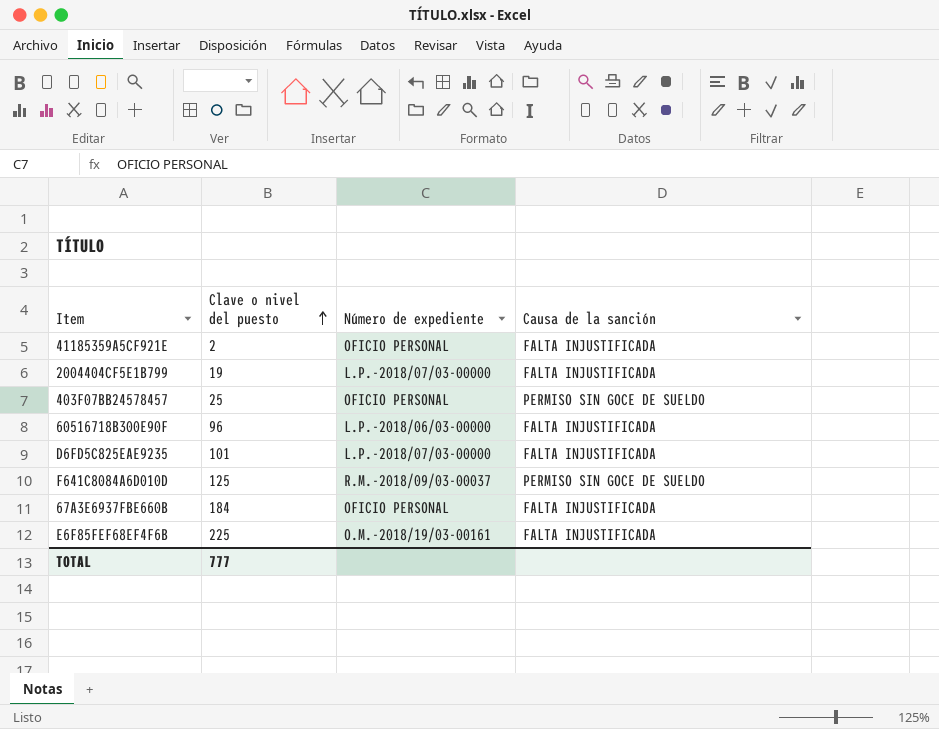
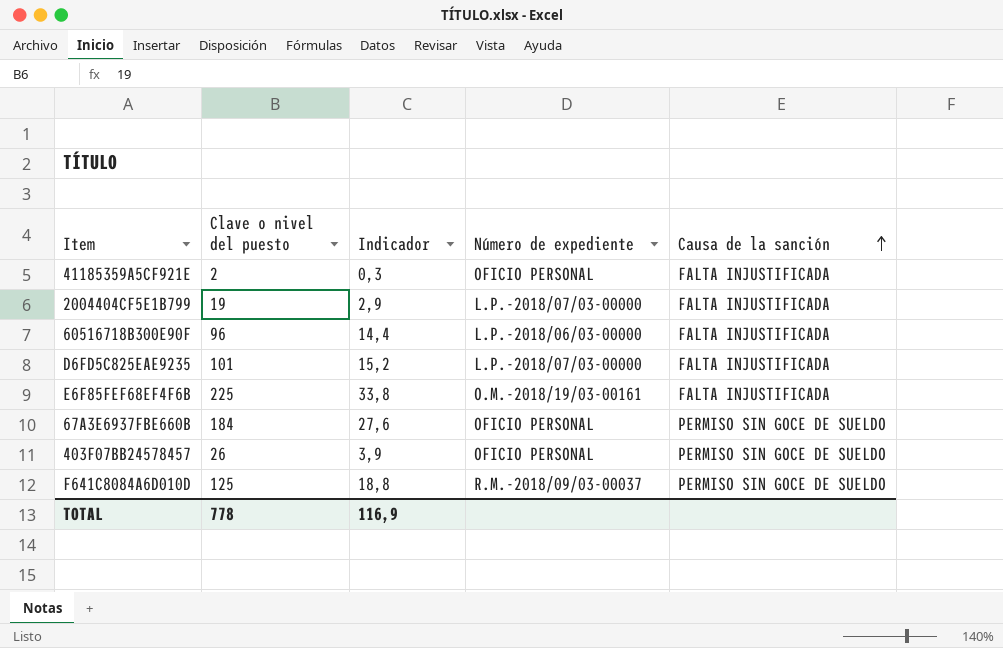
row order: Clave o nivel del puesto ascending -> Causa de la sanción ascending
column Indicador | formula: none -> [Clave o nivel del puesto] * 0,15
67A3E6937FBE660B | Causa de la sanción: FALTA INJUSTIFICADA -> PERMISO SIN GOCE DE SUELDO
403F07BB24578457 | Clave o nivel del puesto: 25 -> 26
TOTAL | Clave o nivel del puesto: 777 -> 778

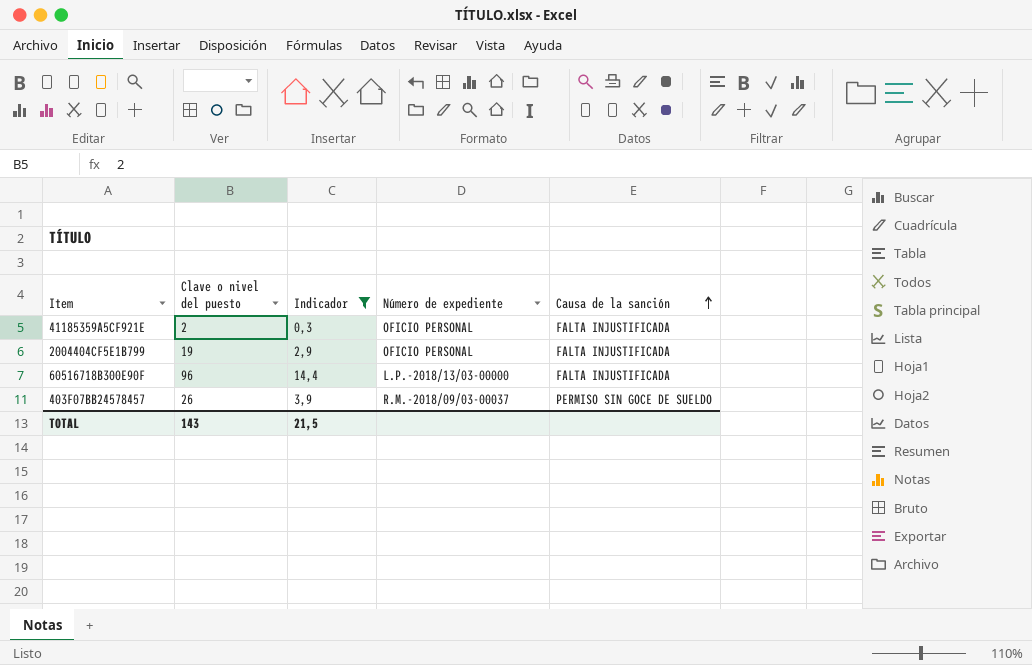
filter: none -> Indicador <= 14,4
2004404CF5E1B799 | Número de expediente: L.P.-2018/07/03-00000 -> OFICIO PERSONAL
60516718B300E90F | Número de expediente: L.P.-2018/06/03-00000 -> L.P.-2018/13/03-00000
403F07BB24578457 | Número de expediente: OFICIO PERSONAL -> R.M.-2018/09/03-00037
TOTAL | Clave o nivel del puesto: 778 -> 143
TOTAL | Indicador: 116,9 -> 21,5

